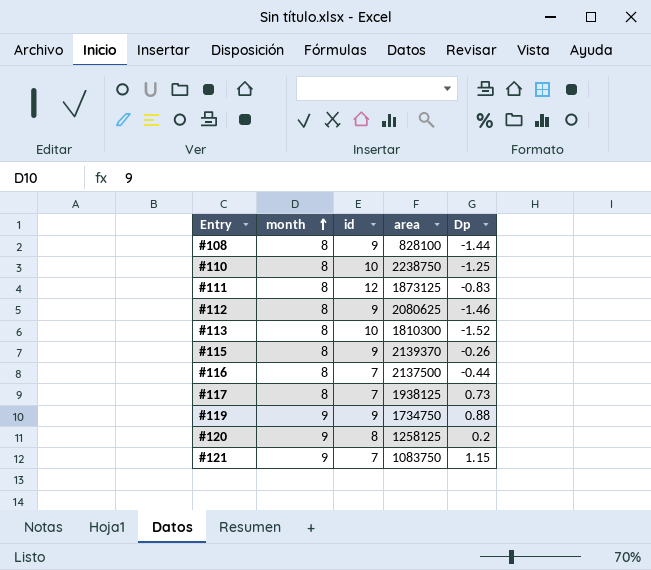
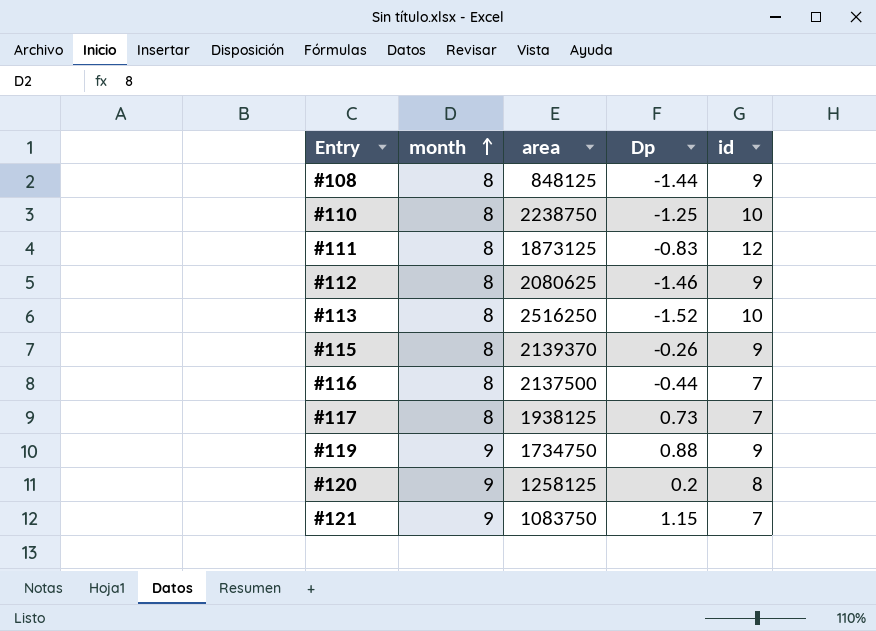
column id | position: 3 -> 5
#108 | area: 828100 -> 848125
#113 | area: 1810300 -> 2516250

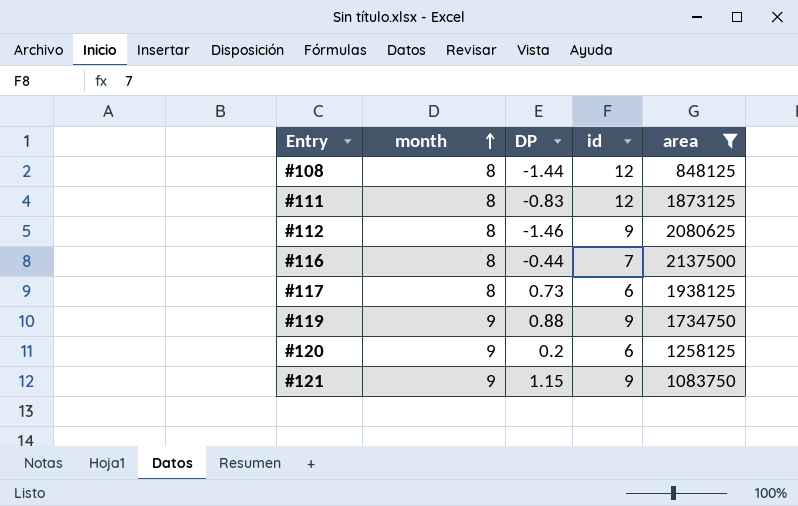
filter: none -> area <= 2137500
column name: Dp -> DP
column area | position: 3 -> 5
#108 | id: 9 -> 12
#117 | id: 7 -> 6
#120 | id: 8 -> 6
#121 | id: 7 -> 9

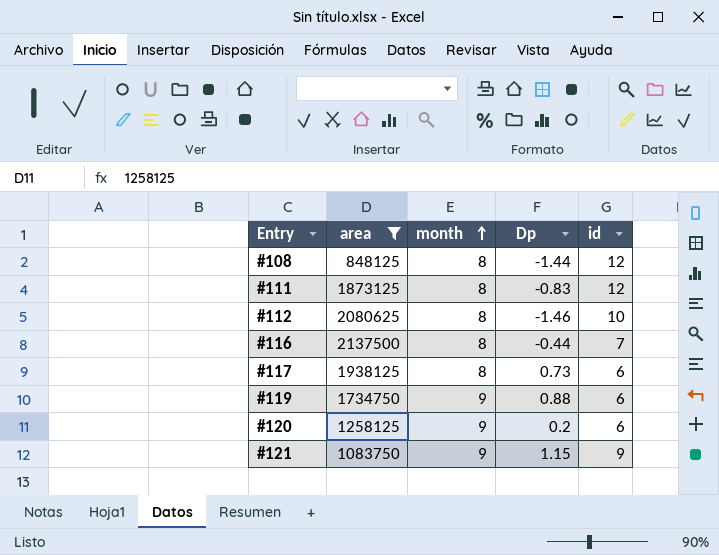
column area | position: 5 -> 2
column name: DP -> Dp
#112 | id: 9 -> 10
#119 | id: 9 -> 6

